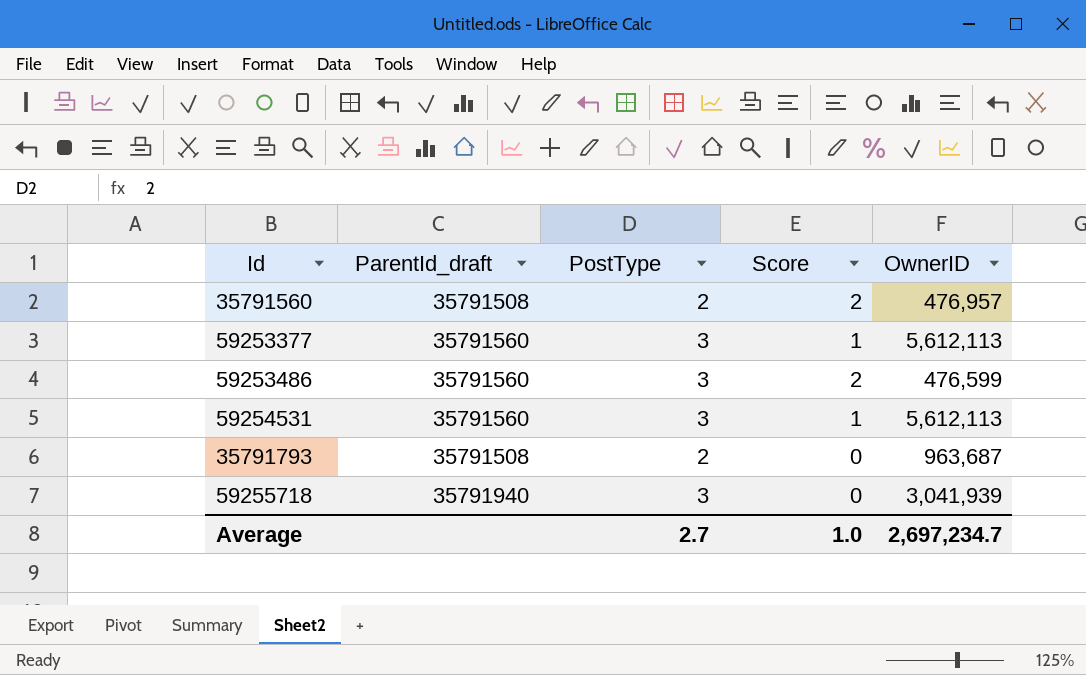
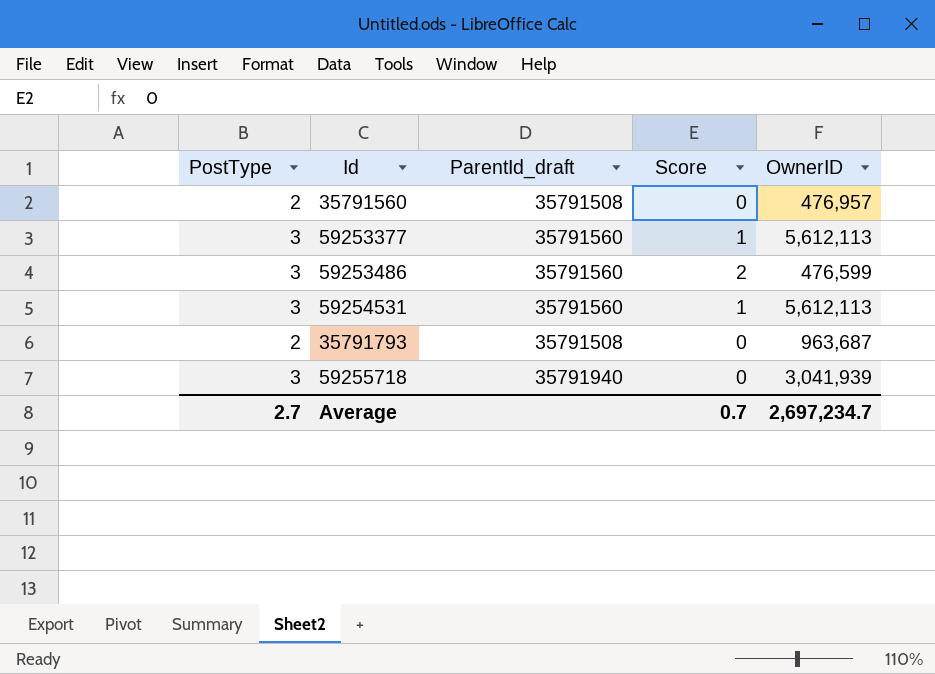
column PostType | position: 3 -> 1
35791560 | Score: 2 -> 0
Average | Score: 1.0 -> 0.7

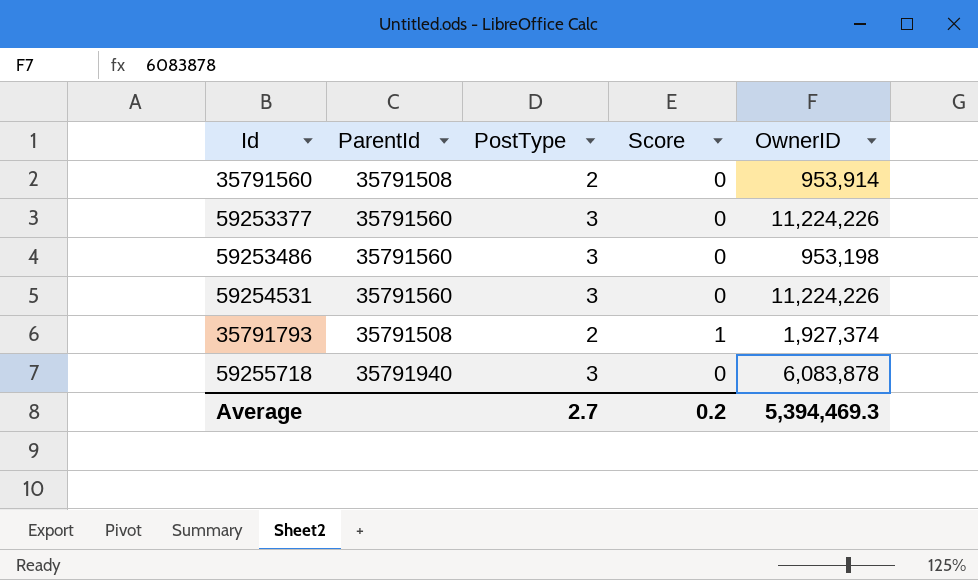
column name: ParentId_draft -> ParentId
column PostType | position: 1 -> 3
35791560 | OwnerID: 476,957 -> 953,914
59253377 | Score: 1 -> 0
59253377 | OwnerID: 5,612,113 -> 11,224,226
59253486 | Score: 2 -> 0
59253486 | OwnerID: 476,599 -> 953,198
59254531 | Score: 1 -> 0
59254531 | OwnerID: 5,612,113 -> 11,224,226
35791793 | Score: 0 -> 1
35791793 | OwnerID: 963,687 -> 1,927,374
59255718 | OwnerID: 3,041,939 -> 6,083,878
Average | Score: 0.7 -> 0.2
Average | OwnerID: 2,697,234.7 -> 5,394,469.3

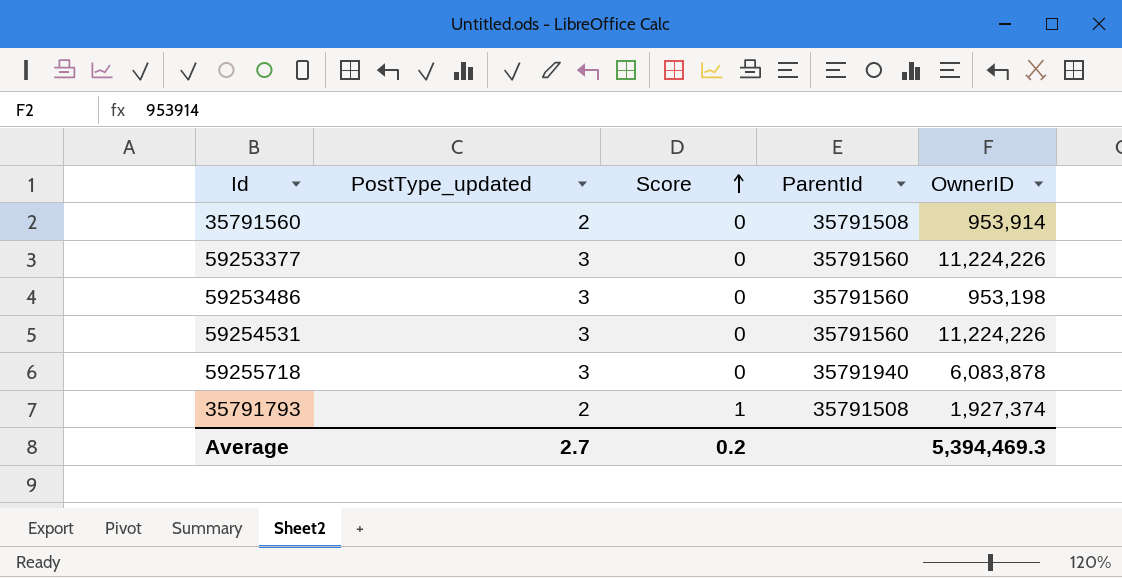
row order: none -> Score ascending
column name: PostType -> PostType_updated
column ParentId | position: 2 -> 4

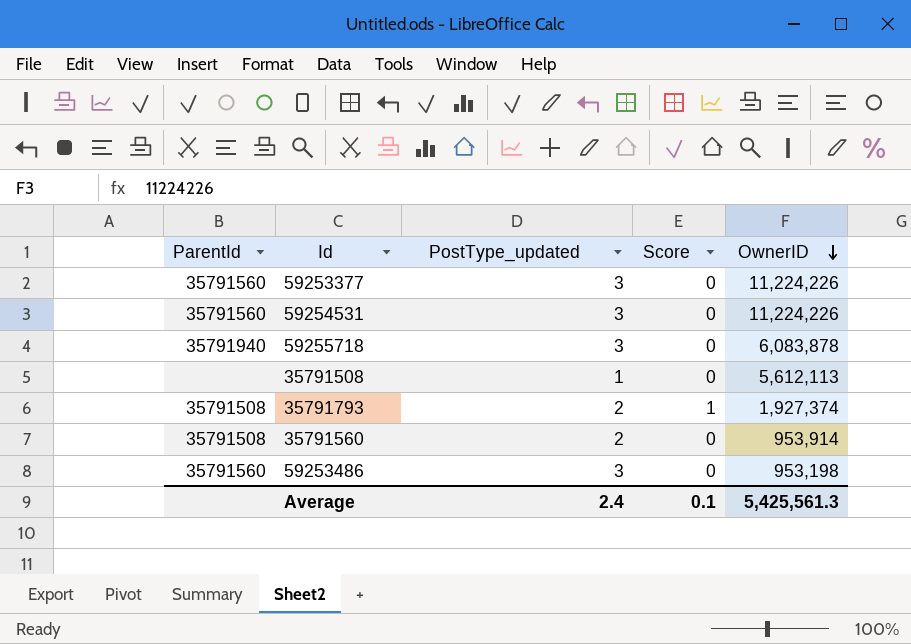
row order: Score ascending -> OwnerID descending
column ParentId | position: 4 -> 1
row 35791508: none -> none | 1 | 0 | 5,612,113
Average | PostType_updated: 2.7 -> 2.4
Average | Score: 0.2 -> 0.1
Average | OwnerID: 5,394,469.3 -> 5,425,561.3

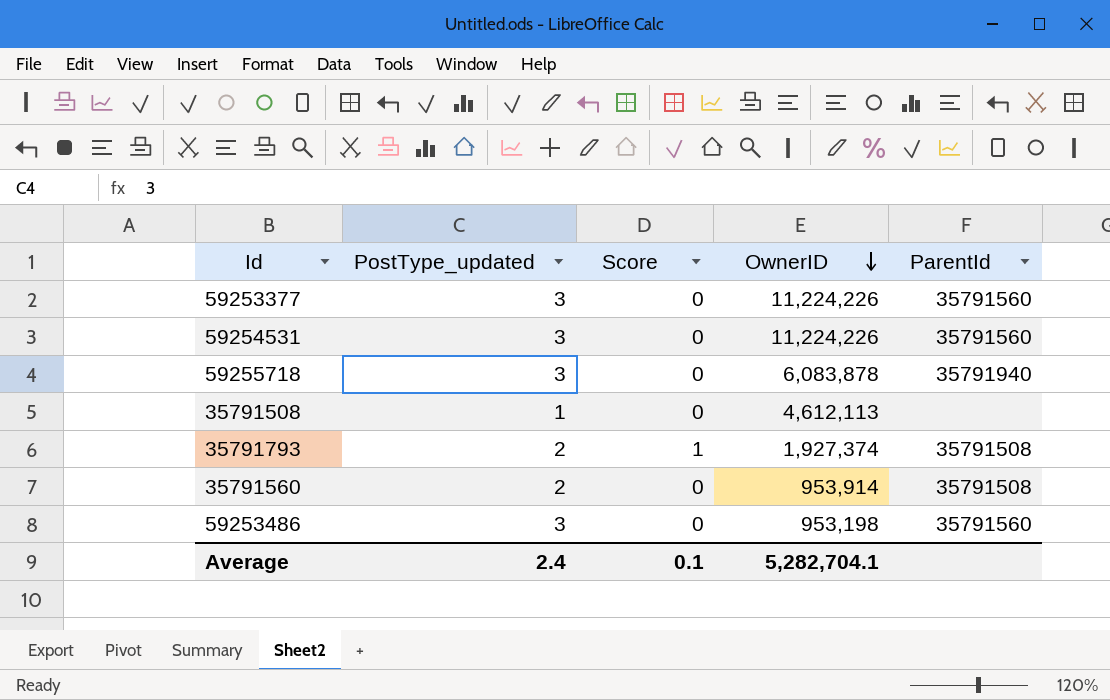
column ParentId | position: 1 -> 5
35791508 | OwnerID: 5,612,113 -> 4,612,113
Average | OwnerID: 5,425,561.3 -> 5,282,704.1

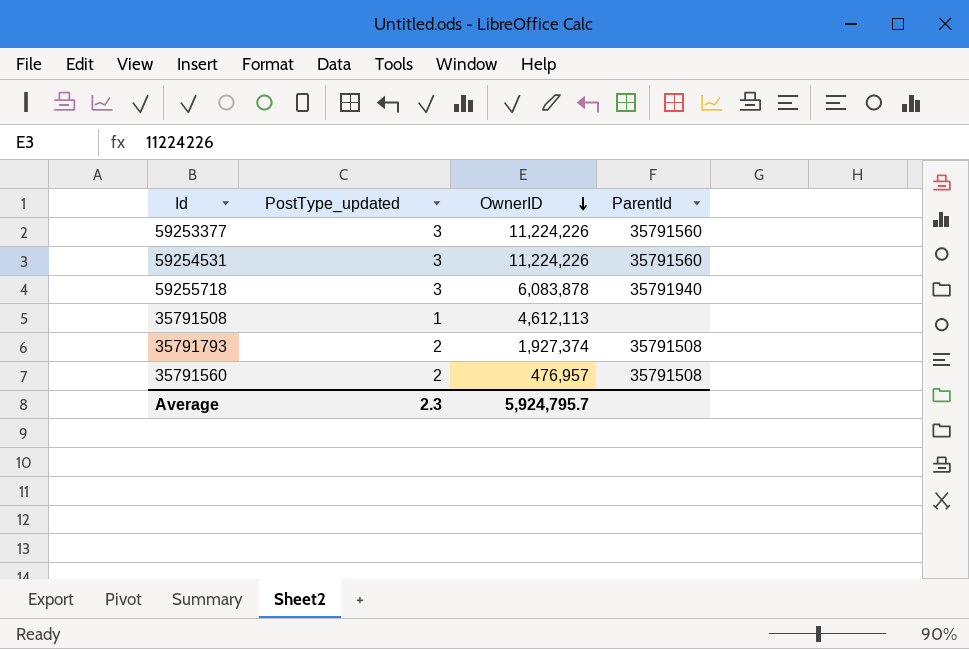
column Score | position: 3 -> none
row 59253486: 3 | 0 | 953,198 | 35791560 -> none
35791560 | OwnerID: 953,914 -> 476,957
Average | PostType_updated: 2.4 -> 2.3
Average | OwnerID: 5,282,704.1 -> 5,924,795.7

